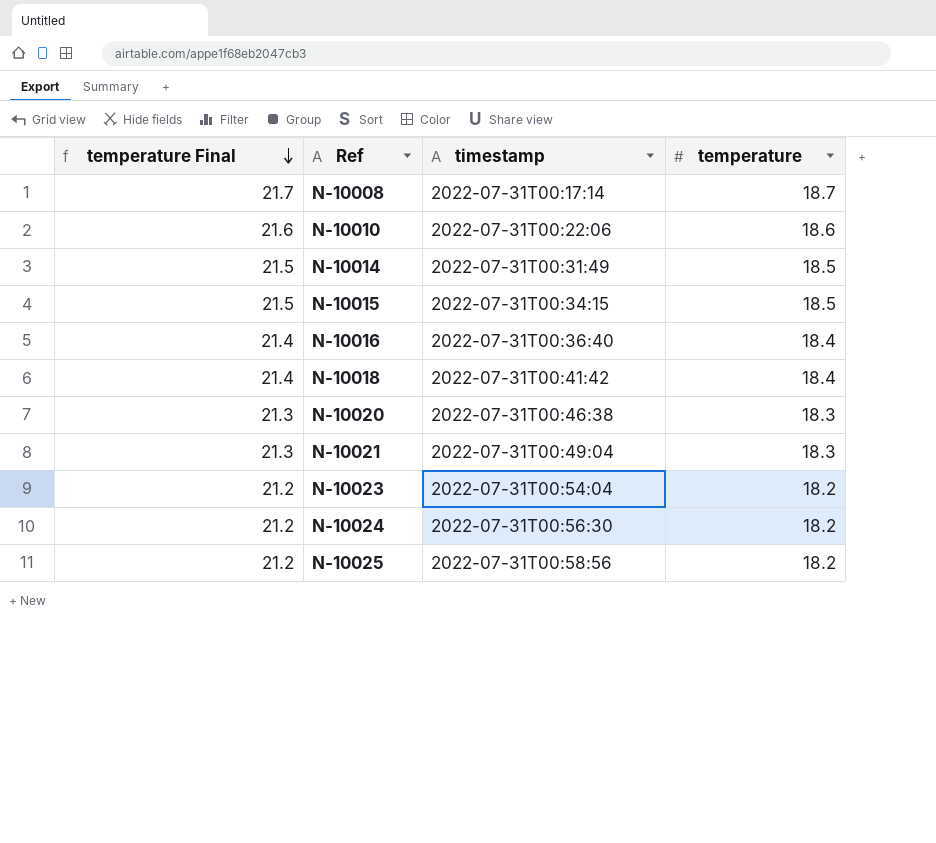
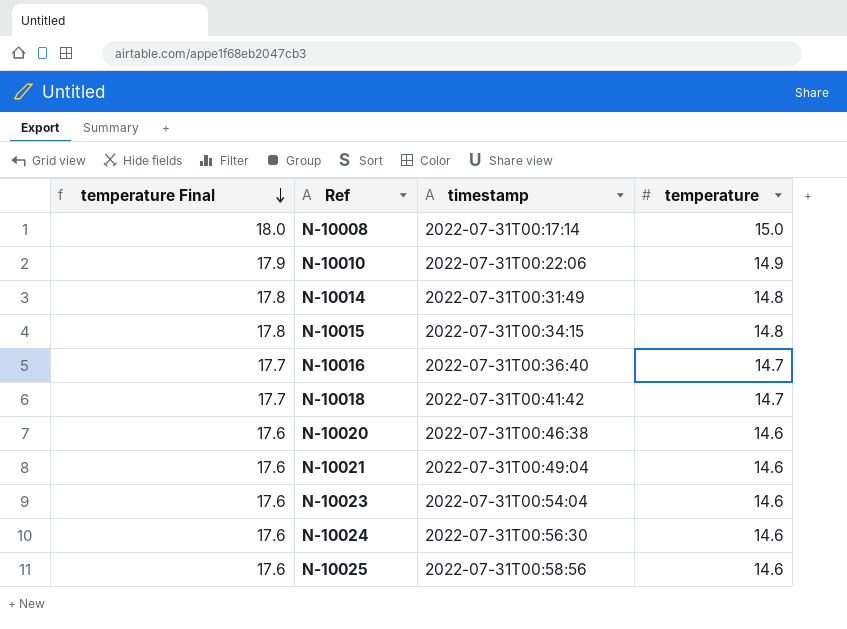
N-10008 | temperature Final: 21.7 -> 18.0
N-10008 | temperature: 18.7 -> 15.0
N-10010 | temperature Final: 21.6 -> 17.9
N-10010 | temperature: 18.6 -> 14.9
N-10014 | temperature Final: 21.5 -> 17.8
N-10014 | temperature: 18.5 -> 14.8
N-10015 | temperature Final: 21.5 -> 17.8
N-10015 | temperature: 18.5 -> 14.8
N-10016 | temperature Final: 21.4 -> 17.7
N-10016 | temperature: 18.4 -> 14.7
N-10018 | temperature Final: 21.4 -> 17.7
N-10018 | temperature: 18.4 -> 14.7
N-10020 | temperature Final: 21.3 -> 17.6
N-10020 | temperature: 18.3 -> 14.6
N-10021 | temperature Final: 21.3 -> 17.6
N-10021 | temperature: 18.3 -> 14.6
N-10023 | temperature Final: 21.2 -> 17.6
N-10023 | temperature: 18.2 -> 14.6
N-10024 | temperature Final: 21.2 -> 17.6
N-10024 | temperature: 18.2 -> 14.6
N-10025 | temperature Final: 21.2 -> 17.6
N-10025 | temperature: 18.2 -> 14.6

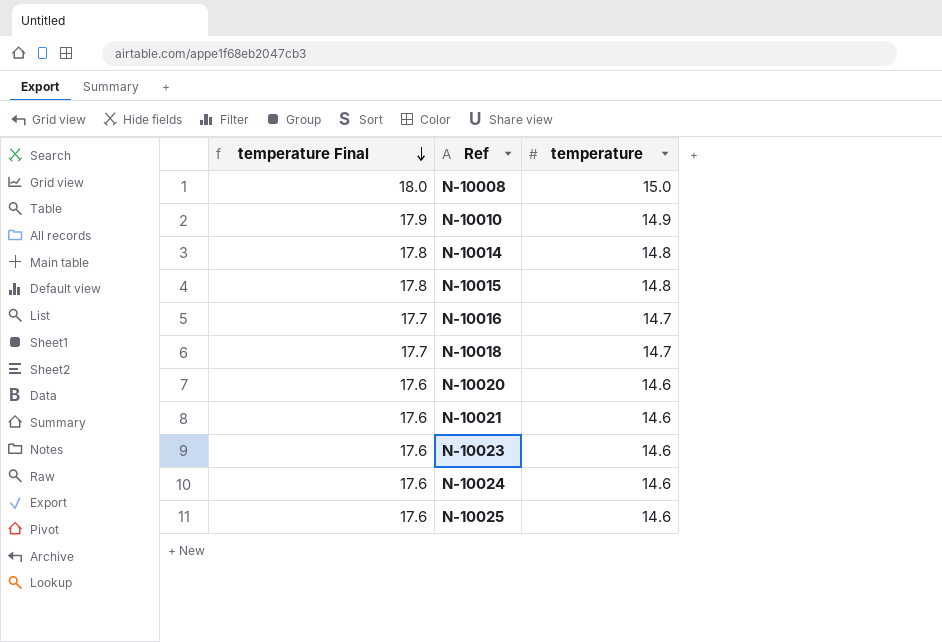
column timestamp | position: 3 -> none

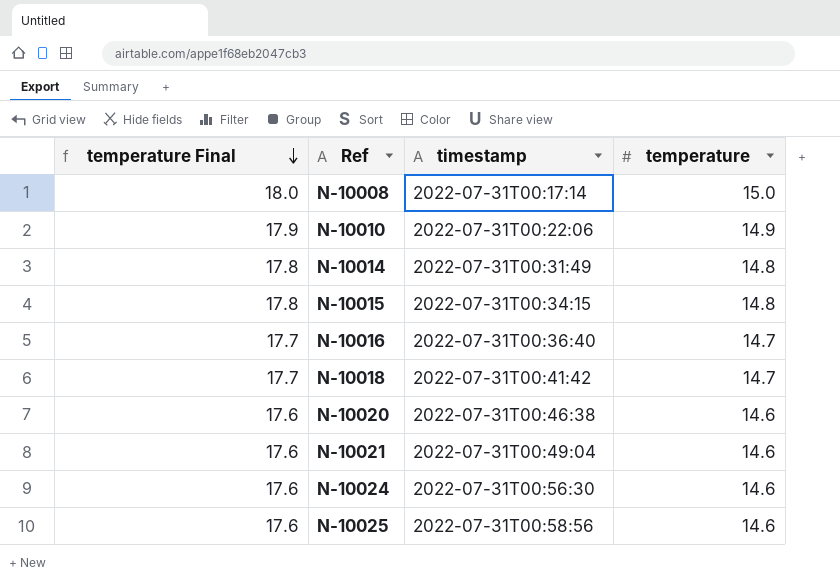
column timestamp | position: none -> 3
row N-10023: 17.6 | 14.6 -> none

